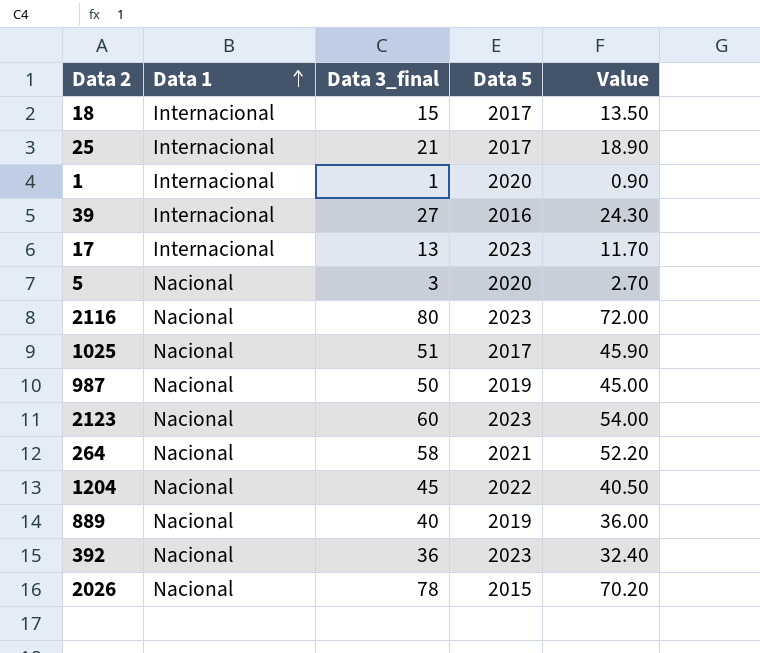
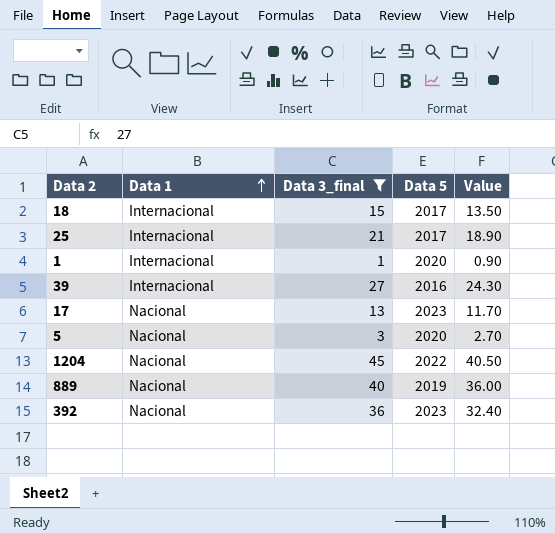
filter: none -> Data 3_final <= 45
17 | Data 1: Internacional -> Nacional

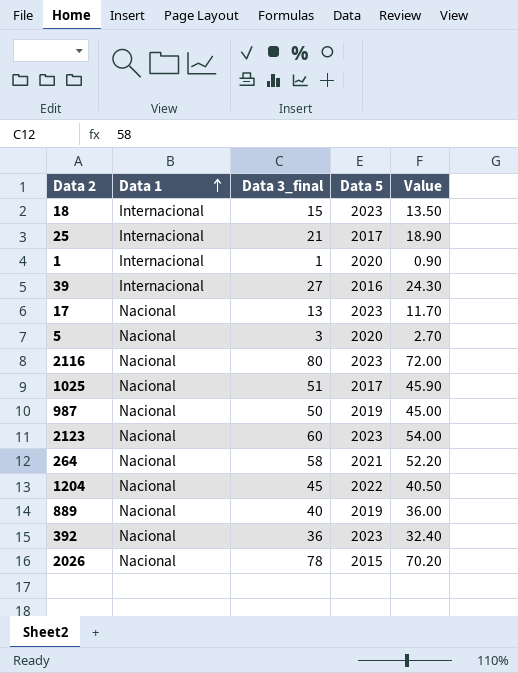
filter: Data 3_final <= 45 -> none
18 | Data 5: 2017 -> 2023

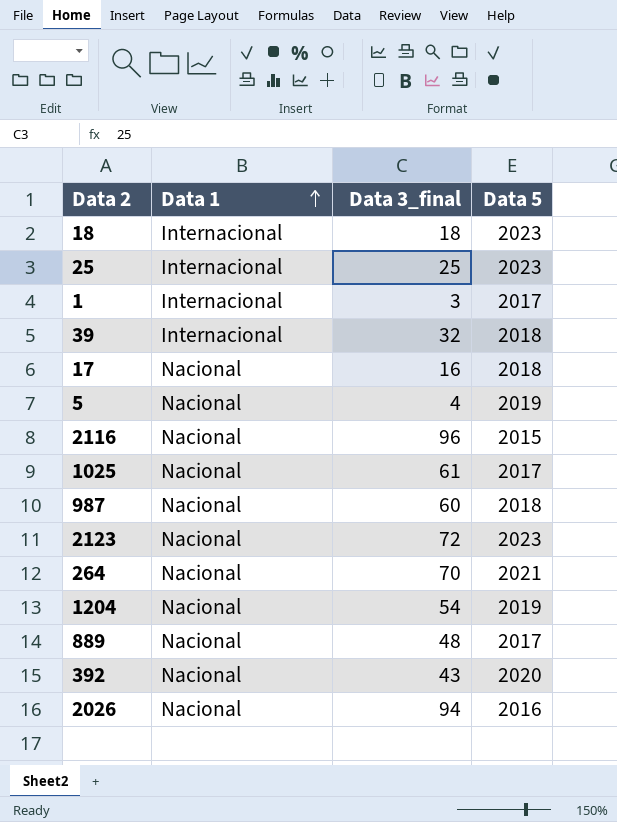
column Value | formula: [Data 3_final] * 0.9 -> none
18 | Data 3_final: 15 -> 18
25 | Data 3_final: 21 -> 25
25 | Data 5: 2017 -> 2023
1 | Data 3_final: 1 -> 3
1 | Data 5: 2020 -> 2017
39 | Data 3_final: 27 -> 32
39 | Data 5: 2016 -> 2018
17 | Data 3_final: 13 -> 16
17 | Data 5: 2023 -> 2018
5 | Data 3_final: 3 -> 4
5 | Data 5: 2020 -> 2019
2116 | Data 3_final: 80 -> 96
2116 | Data 5: 2023 -> 2015
1025 | Data 3_final: 51 -> 61
987 | Data 3_final: 50 -> 60
987 | Data 5: 2019 -> 2018
2123 | Data 3_final: 60 -> 72
264 | Data 3_final: 58 -> 70
1204 | Data 3_final: 45 -> 54
1204 | Data 5: 2022 -> 2019
889 | Data 3_final: 40 -> 48
889 | Data 5: 2019 -> 2017
392 | Data 3_final: 36 -> 43
392 | Data 5: 2023 -> 2020
2026 | Data 3_final: 78 -> 94
2026 | Data 5: 2015 -> 2016

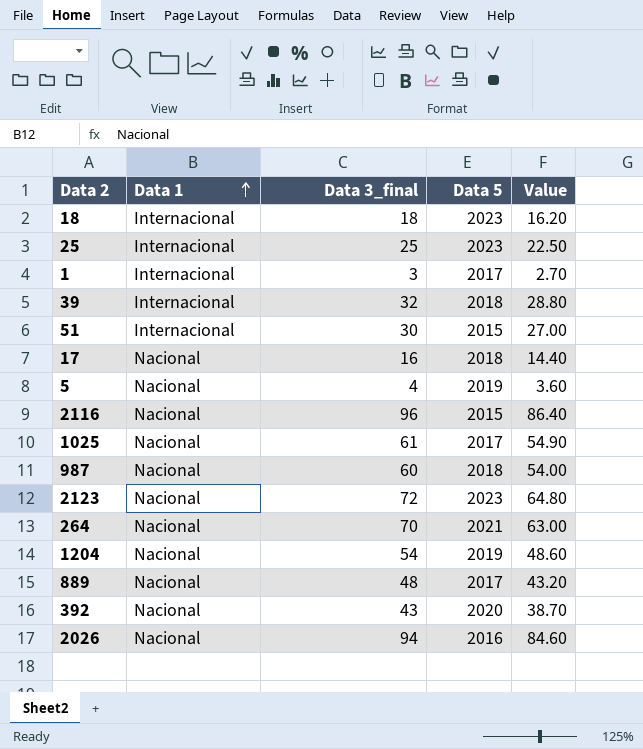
column Value | formula: none -> [Data 3_final] * 0.9
row 51: none -> Internacional | 30 | 2015 | 27.00

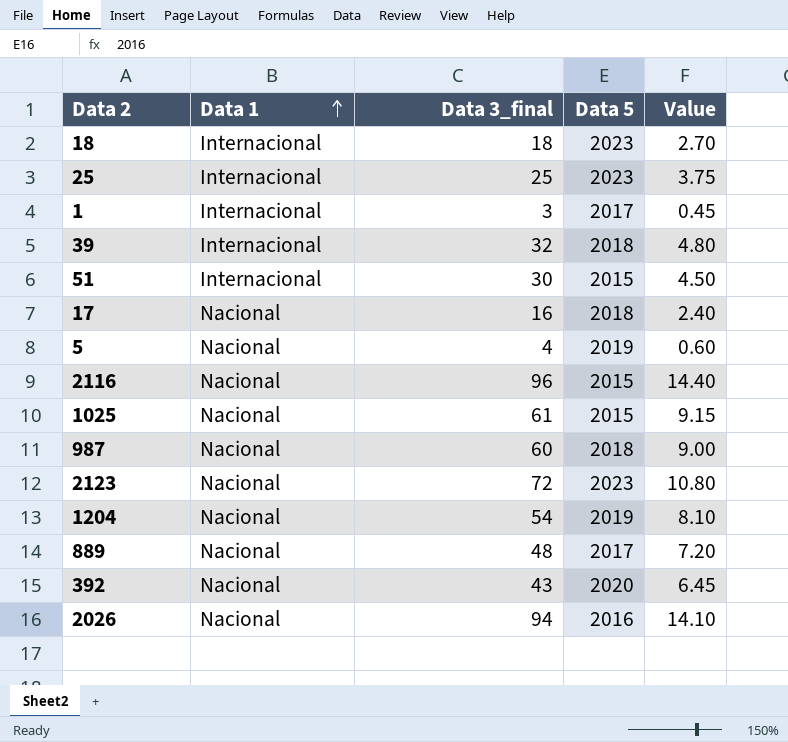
column Value | formula: [Data 3_final] * 0.9 -> [Data 3_final] * 0.15
row 264: Nacional | 70 | 2021 | 63.00 -> none
1025 | Data 5: 2017 -> 2015

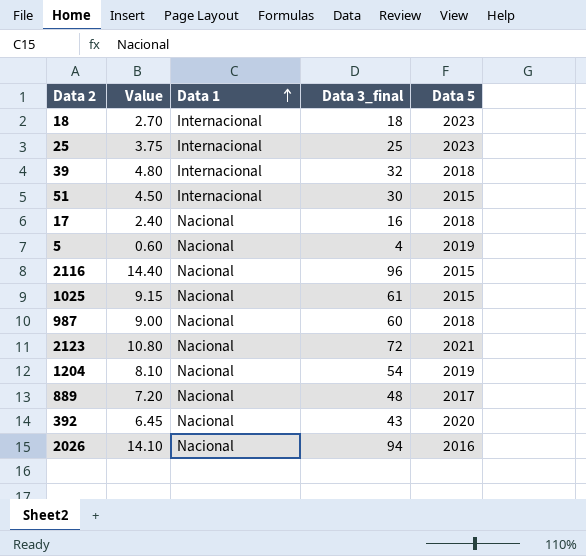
column Value | position: 5 -> 2
row 1: Internacional | 3 | 2017 | 0.45 -> none
2123 | Data 5: 2023 -> 2021

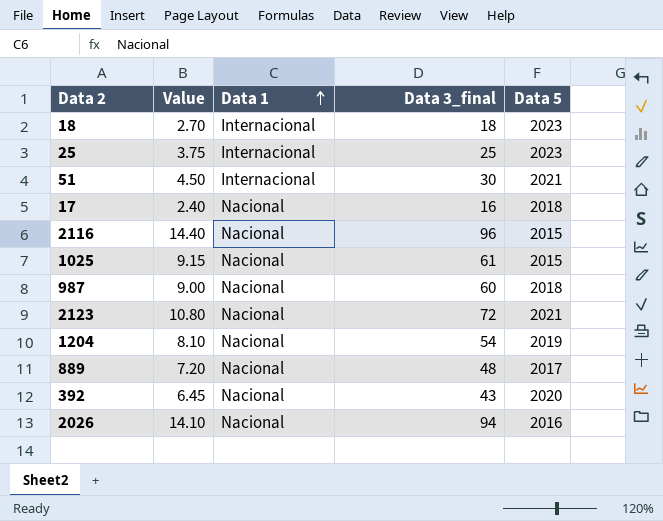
row 39: 4.80 | Internacional | 32 | 2018 -> none
row 5: 0.60 | Nacional | 4 | 2019 -> none
51 | Data 5: 2015 -> 2021

